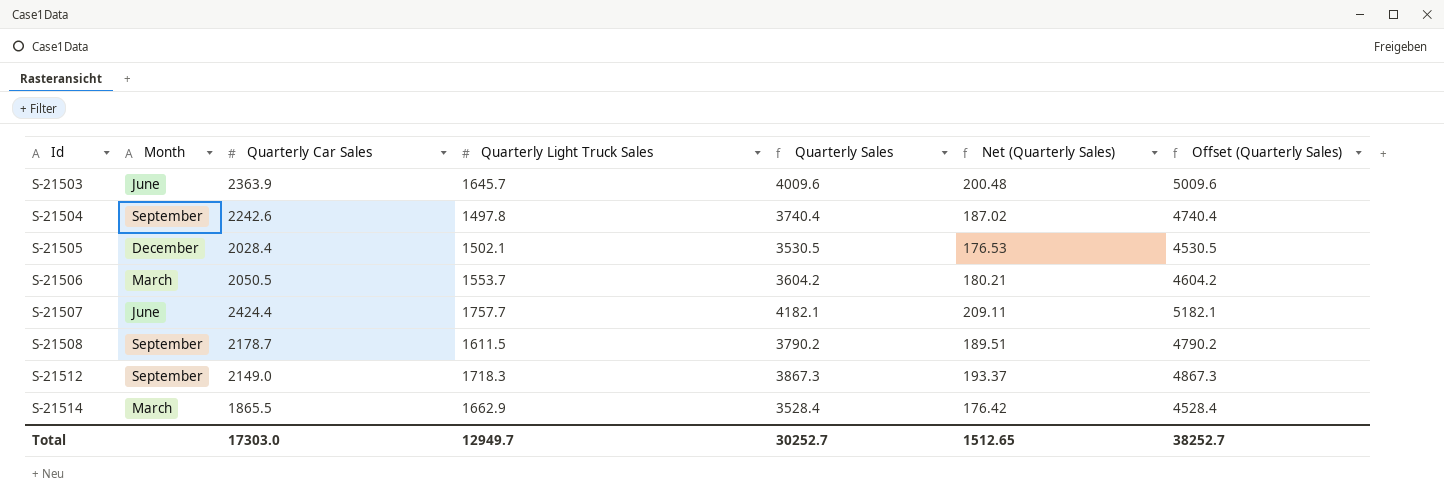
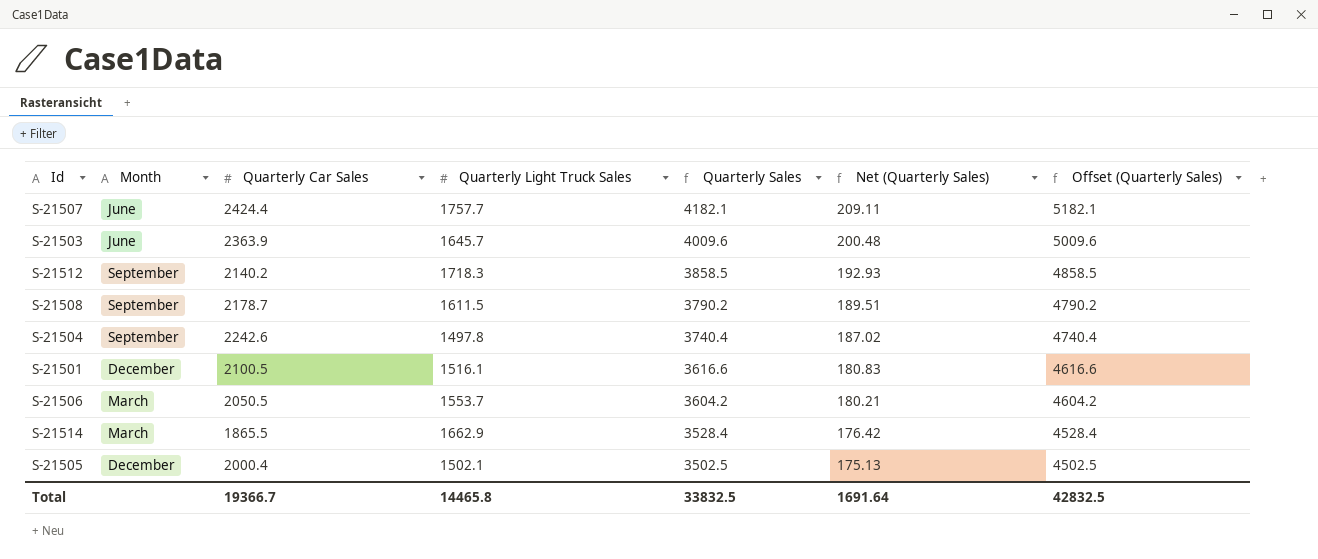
row order: Id ascending -> Quarterly Sales descending
S-21512 | Quarterly Car Sales: 2149.0 -> 2140.2
S-21512 | Quarterly Sales: 3867.3 -> 3858.5
S-21512 | Net (Quarterly Sales): 193.37 -> 192.93
S-21512 | Offset (Quarterly Sales): 4867.3 -> 4858.5
row S-21501: none -> December | 2100.5 | 1516.1 | 3616.6 | 180.83 | 4616.6
S-21505 | Quarterly Car Sales: 2028.4 -> 2000.4
S-21505 | Quarterly Sales: 3530.5 -> 3502.5
S-21505 | Net (Quarterly Sales): 176.53 -> 175.13
S-21505 | Offset (Quarterly Sales): 4530.5 -> 4502.5
Total | Quarterly Car Sales: 17303.0 -> 19366.7
Total | Quarterly Light Truck Sales: 12949.7 -> 14465.8
Total | Quarterly Sales: 30252.7 -> 33832.5
Total | Net (Quarterly Sales): 1512.65 -> 1691.64
Total | Offset (Quarterly Sales): 38252.7 -> 42832.5

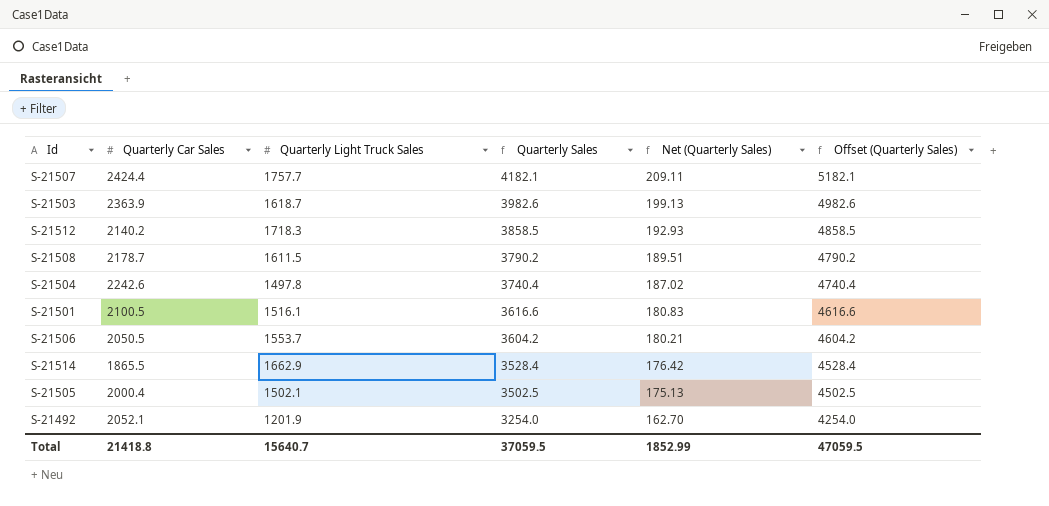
column Month | position: 2 -> none
S-21503 | Quarterly Light Truck Sales: 1645.7 -> 1618.7
S-21503 | Quarterly Sales: 4009.6 -> 3982.6
S-21503 | Net (Quarterly Sales): 200.48 -> 199.13
S-21503 | Offset (Quarterly Sales): 5009.6 -> 4982.6
row S-21492: none -> 2052.1 | 1201.9 | 3254.0 | 162.70 | 4254.0
Total | Quarterly Car Sales: 19366.7 -> 21418.8
Total | Quarterly Light Truck Sales: 14465.8 -> 15640.7
Total | Quarterly Sales: 33832.5 -> 37059.5
Total | Net (Quarterly Sales): 1691.64 -> 1852.99
Total | Offset (Quarterly Sales): 42832.5 -> 47059.5

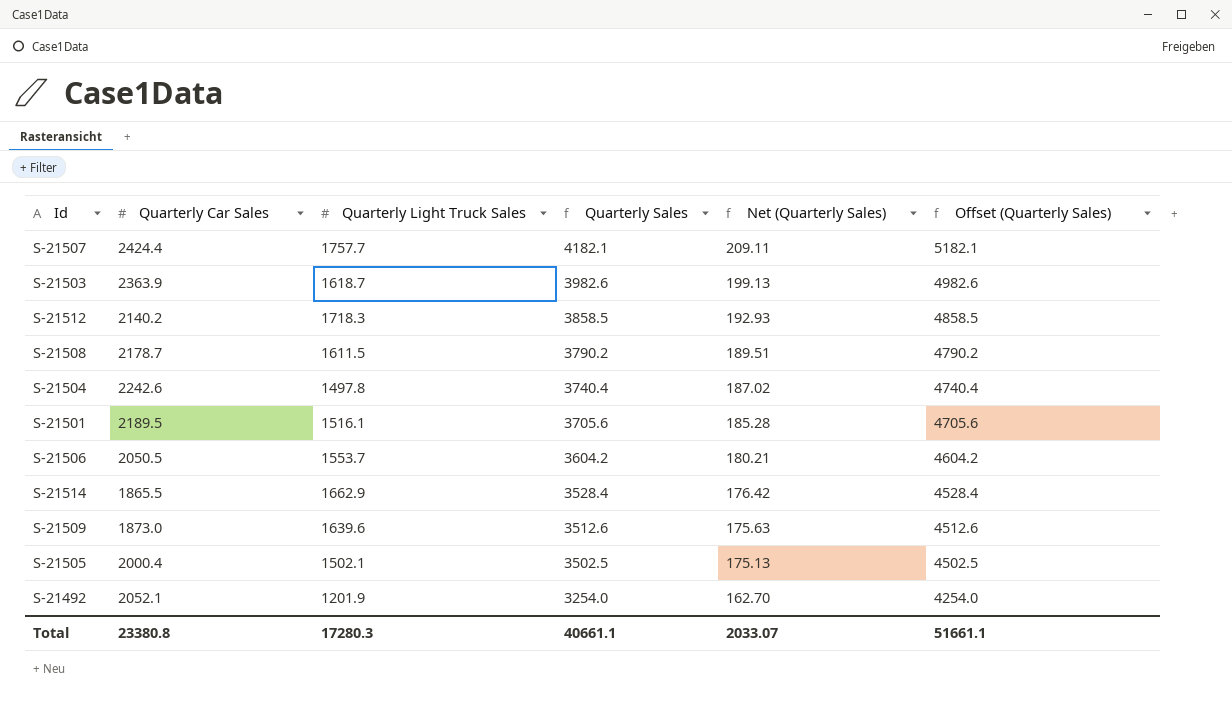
S-21501 | Quarterly Car Sales: 2100.5 -> 2189.5
S-21501 | Quarterly Sales: 3616.6 -> 3705.6
S-21501 | Net (Quarterly Sales): 180.83 -> 185.28
S-21501 | Offset (Quarterly Sales): 4616.6 -> 4705.6
row S-21509: none -> 1873.0 | 1639.6 | 3512.6 | 175.63 | 4512.6
Total | Quarterly Car Sales: 21418.8 -> 23380.8
Total | Quarterly Light Truck Sales: 15640.7 -> 17280.3
Total | Quarterly Sales: 37059.5 -> 40661.1
Total | Net (Quarterly Sales): 1852.99 -> 2033.07
Total | Offset (Quarterly Sales): 47059.5 -> 51661.1

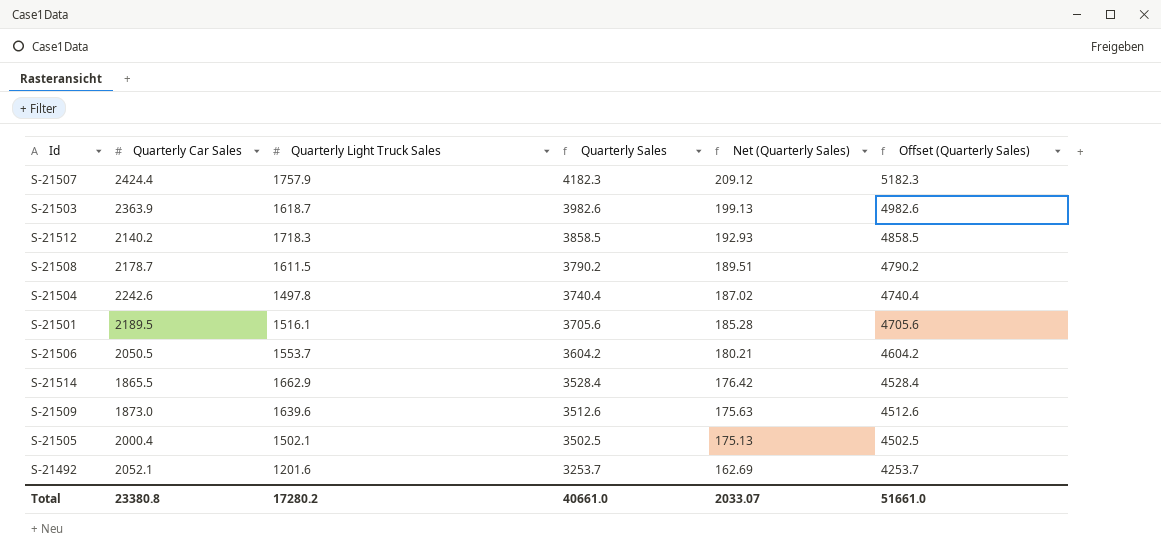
S-21507 | Quarterly Light Truck Sales: 1757.7 -> 1757.9
S-21507 | Quarterly Sales: 4182.1 -> 4182.3
S-21507 | Net (Quarterly Sales): 209.11 -> 209.12
S-21507 | Offset (Quarterly Sales): 5182.1 -> 5182.3
S-21492 | Quarterly Light Truck Sales: 1201.9 -> 1201.6
S-21492 | Quarterly Sales: 3254.0 -> 3253.7
S-21492 | Net (Quarterly Sales): 162.70 -> 162.69
S-21492 | Offset (Quarterly Sales): 4254.0 -> 4253.7
Total | Quarterly Light Truck Sales: 17280.3 -> 17280.2
Total | Quarterly Sales: 40661.1 -> 40661.0
Total | Offset (Quarterly Sales): 51661.1 -> 51661.0

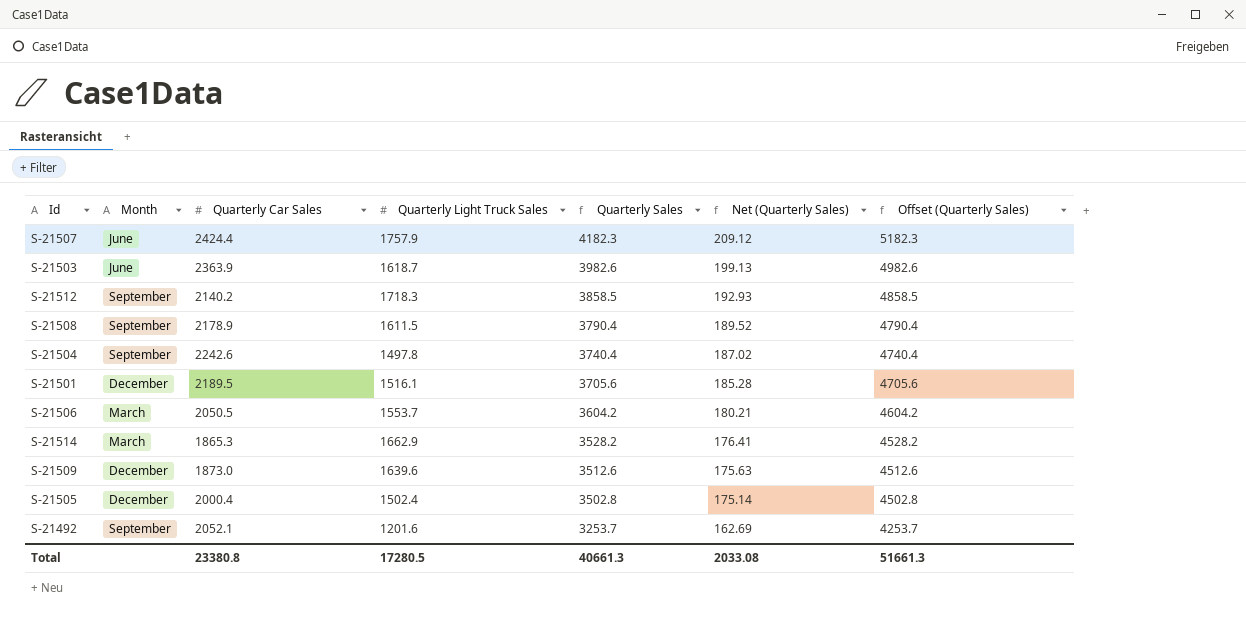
column Month | position: none -> 2
S-21508 | Quarterly Car Sales: 2178.7 -> 2178.9
S-21508 | Quarterly Sales: 3790.2 -> 3790.4
S-21508 | Net (Quarterly Sales): 189.51 -> 189.52
S-21508 | Offset (Quarterly Sales): 4790.2 -> 4790.4
S-21514 | Quarterly Car Sales: 1865.5 -> 1865.3
S-21514 | Quarterly Sales: 3528.4 -> 3528.2
S-21514 | Net (Quarterly Sales): 176.42 -> 176.41
S-21514 | Offset (Quarterly Sales): 4528.4 -> 4528.2
S-21505 | Quarterly Light Truck Sales: 1502.1 -> 1502.4
S-21505 | Quarterly Sales: 3502.5 -> 3502.8
S-21505 | Net (Quarterly Sales): 175.13 -> 175.14
S-21505 | Offset (Quarterly Sales): 4502.5 -> 4502.8
Total | Quarterly Light Truck Sales: 17280.2 -> 17280.5
Total | Quarterly Sales: 40661.0 -> 40661.3
Total | Net (Quarterly Sales): 2033.07 -> 2033.08
Total | Offset (Quarterly Sales): 51661.0 -> 51661.3

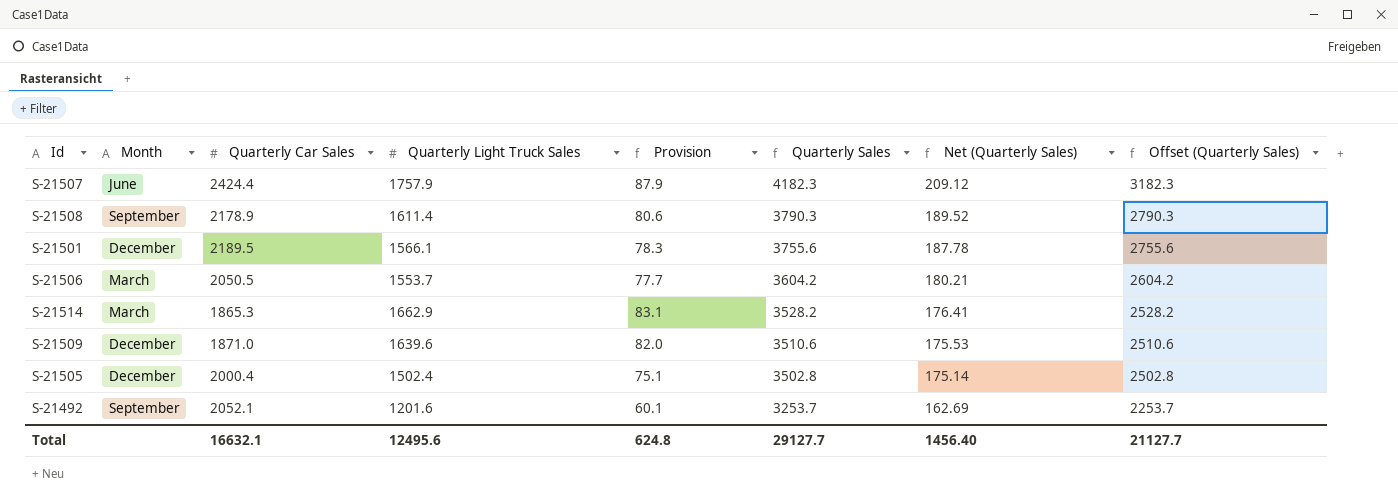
column Provision | formula: none -> [Quarterly Light Truck Sales] * 0.05
column Offset (Quarterly Sales) | formula: [Quarterly Sales] + 1000 -> [Quarterly Sales] - 1000
row S-21503: June | 2363.9 | 1618.7 | 3982.6 | 199.13 | 4982.6 -> none
row S-21512: September | 2140.2 | 1718.3 | 3858.5 | 192.93 | 4858.5 -> none
row S-21504: September | 2242.6 | 1497.8 | 3740.4 | 187.02 | 4740.4 -> none
S-21508 | Quarterly Light Truck Sales: 1611.5 -> 1611.4
S-21508 | Quarterly Sales: 3790.4 -> 3790.3
S-21501 | Quarterly Light Truck Sales: 1516.1 -> 1566.1
S-21501 | Quarterly Sales: 3705.6 -> 3755.6
S-21501 | Net (Quarterly Sales): 185.28 -> 187.78
S-21509 | Quarterly Car Sales: 1873.0 -> 1871.0
S-21509 | Quarterly Sales: 3512.6 -> 3510.6
S-21509 | Net (Quarterly Sales): 175.63 -> 175.53
Total | Quarterly Car Sales: 23380.8 -> 16632.1
Total | Quarterly Light Truck Sales: 17280.5 -> 12495.6
Total | Quarterly Sales: 40661.3 -> 29127.7
Total | Net (Quarterly Sales): 2033.08 -> 1456.40
Total | Offset (Quarterly Sales): 51661.3 -> 21127.7

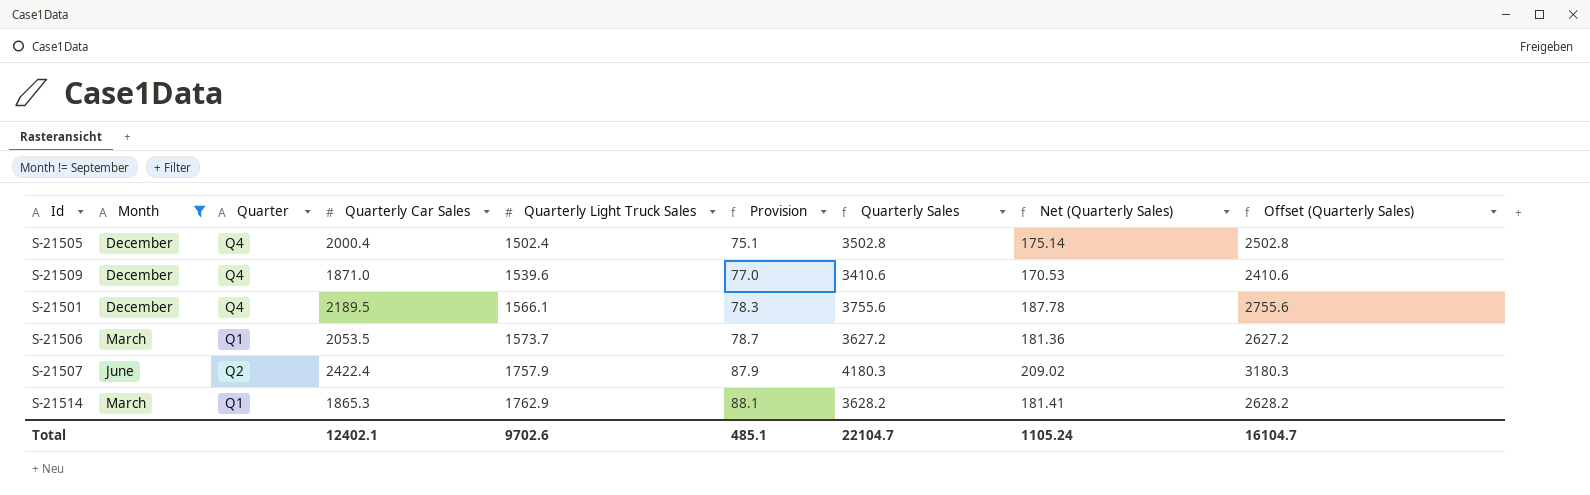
filter: none -> Month != September
row order: Quarterly Sales descending -> Quarterly Light Truck Sales ascending
column Quarter | position: none -> 3
S-21509 | Quarterly Light Truck Sales: 1639.6 -> 1539.6
S-21509 | Provision: 82.0 -> 77.0
S-21509 | Quarterly Sales: 3510.6 -> 3410.6
S-21509 | Net (Quarterly Sales): 175.53 -> 170.53
S-21509 | Offset (Quarterly Sales): 2510.6 -> 2410.6
S-21506 | Quarterly Car Sales: 2050.5 -> 2053.5
S-21506 | Quarterly Light Truck Sales: 1553.7 -> 1573.7
S-21506 | Provision: 77.7 -> 78.7
S-21506 | Quarterly Sales: 3604.2 -> 3627.2
S-21506 | Net (Quarterly Sales): 180.21 -> 181.36
S-21506 | Offset (Quarterly Sales): 2604.2 -> 2627.2
S-21507 | Quarterly Car Sales: 2424.4 -> 2422.4
S-21507 | Quarterly Sales: 4182.3 -> 4180.3
S-21507 | Net (Quarterly Sales): 209.12 -> 209.02
S-21507 | Offset (Quarterly Sales): 3182.3 -> 3180.3
S-21514 | Quarterly Light Truck Sales: 1662.9 -> 1762.9
S-21514 | Provision: 83.1 -> 88.1
S-21514 | Quarterly Sales: 3528.2 -> 3628.2
S-21514 | Net (Quarterly Sales): 176.41 -> 181.41
S-21514 | Offset (Quarterly Sales): 2528.2 -> 2628.2
Total | Quarterly Car Sales: 16632.1 -> 12402.1
Total | Quarterly Light Truck Sales: 12495.6 -> 9702.6
Total | Provision: 624.8 -> 485.1
Total | Quarterly Sales: 29127.7 -> 22104.7
Total | Net (Quarterly Sales): 1456.40 -> 1105.24
Total | Offset (Quarterly Sales): 21127.7 -> 16104.7

